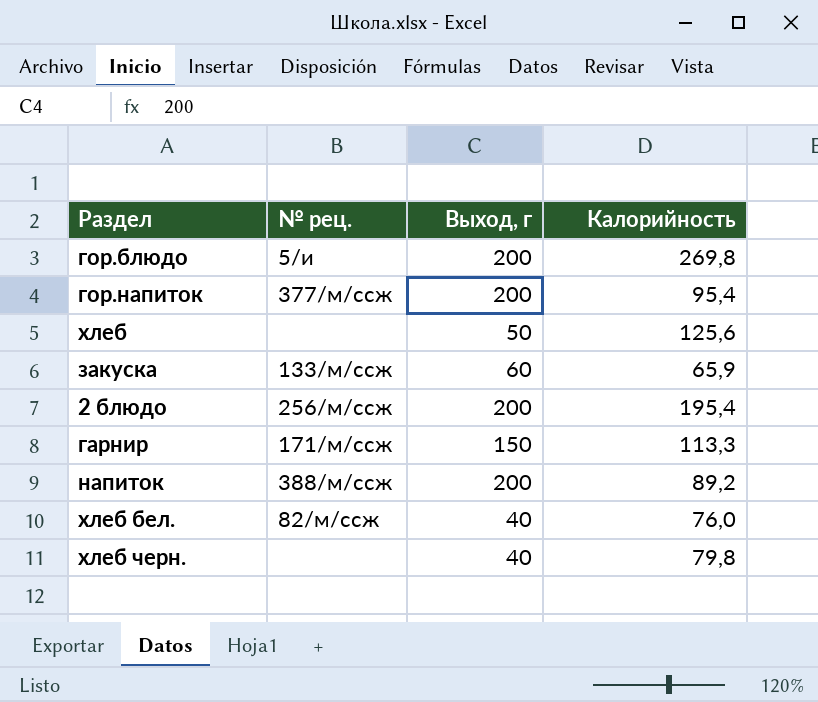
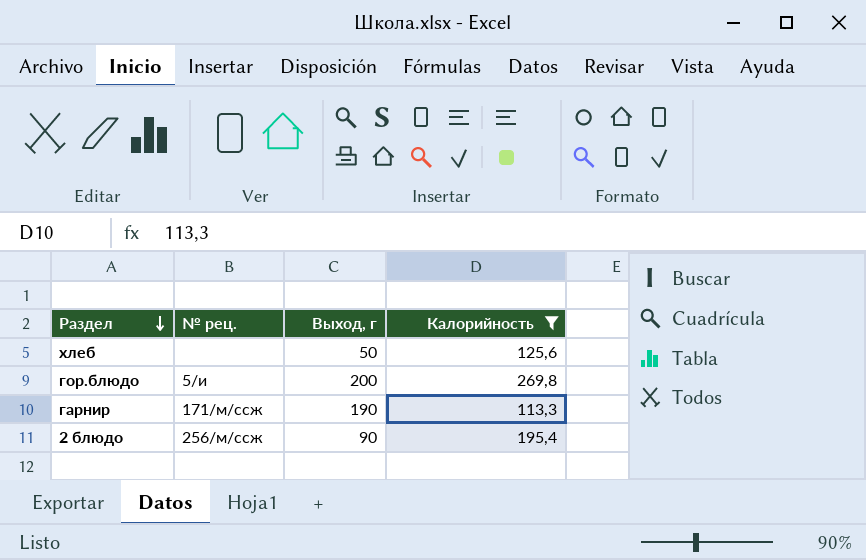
filter: none -> Калорийность >= 113,3
row order: none -> Раздел descending
гарнир | Выход, г: 150 -> 190
2 блюдо | Выход, г: 200 -> 90

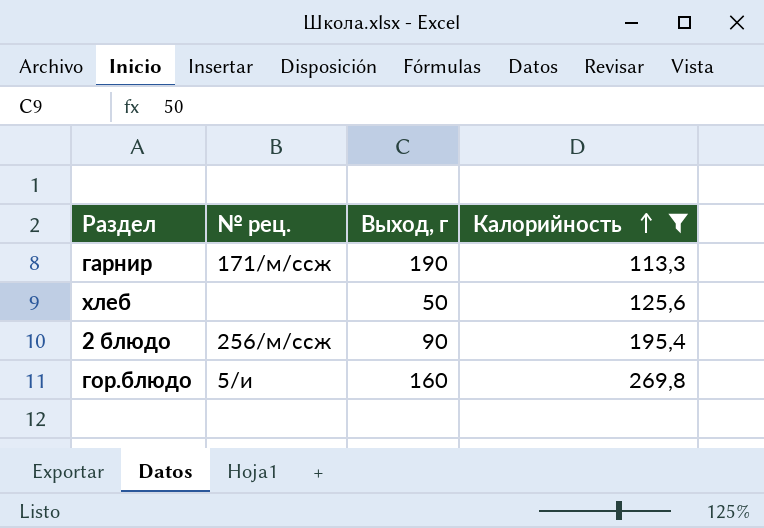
row order: Раздел descending -> Калорийность ascending
гор.блюдо | Выход, г: 200 -> 160

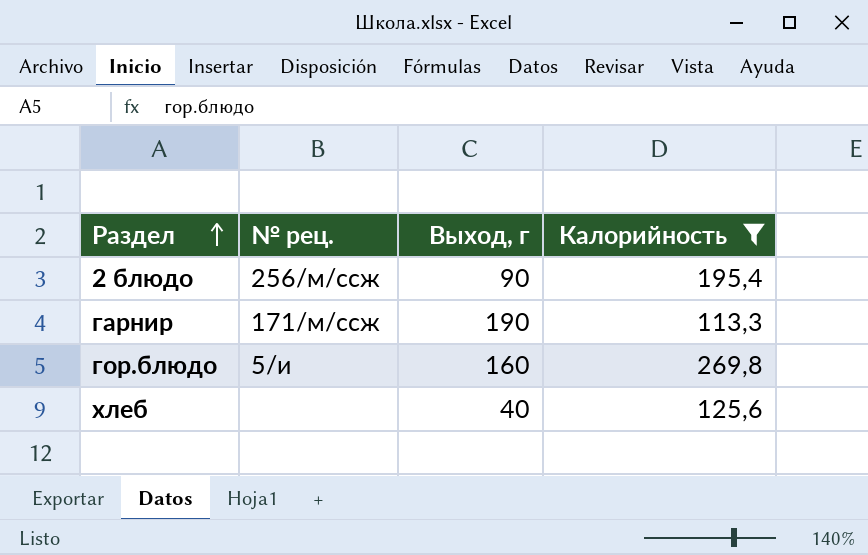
row order: Калорийность ascending -> Раздел ascending
хлеб | Выход, г: 50 -> 40

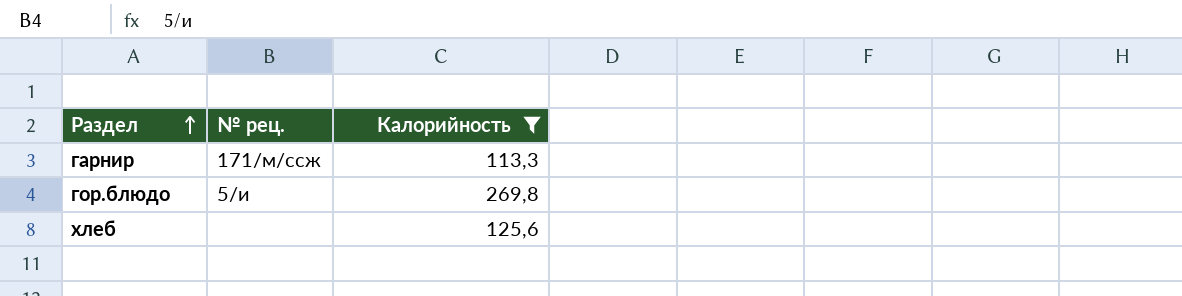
column Выход, г | position: 3 -> none
row 2 блюдо: 256/м/ссж | 90 | 195,4 -> none

